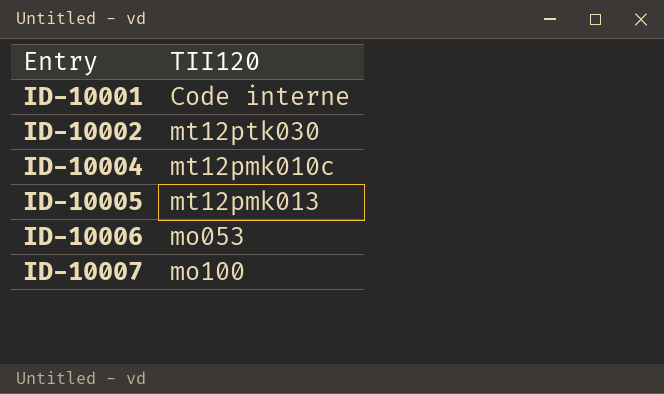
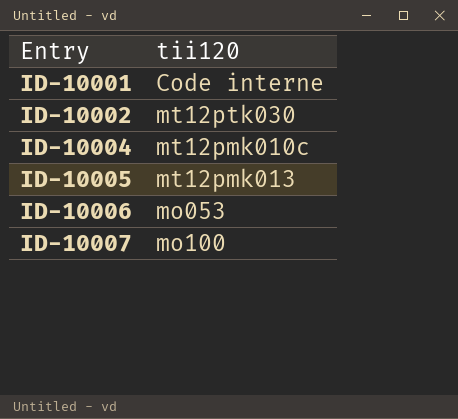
column name: TII120 -> tii120

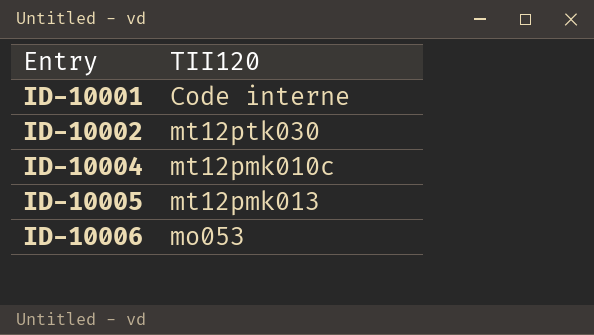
column name: tii120 -> TII120
row ID-10007: mo100 -> none

